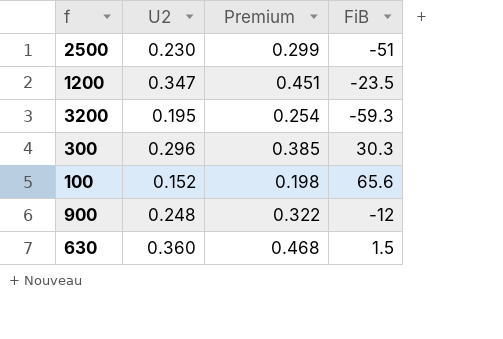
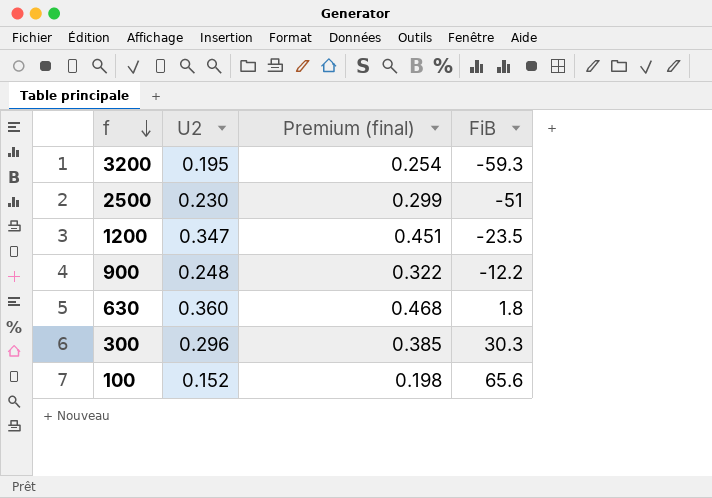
row order: none -> f descending
column name: Premium -> Premium (final)
900 | FiB: -12 -> -12.2
630 | FiB: 1.5 -> 1.8

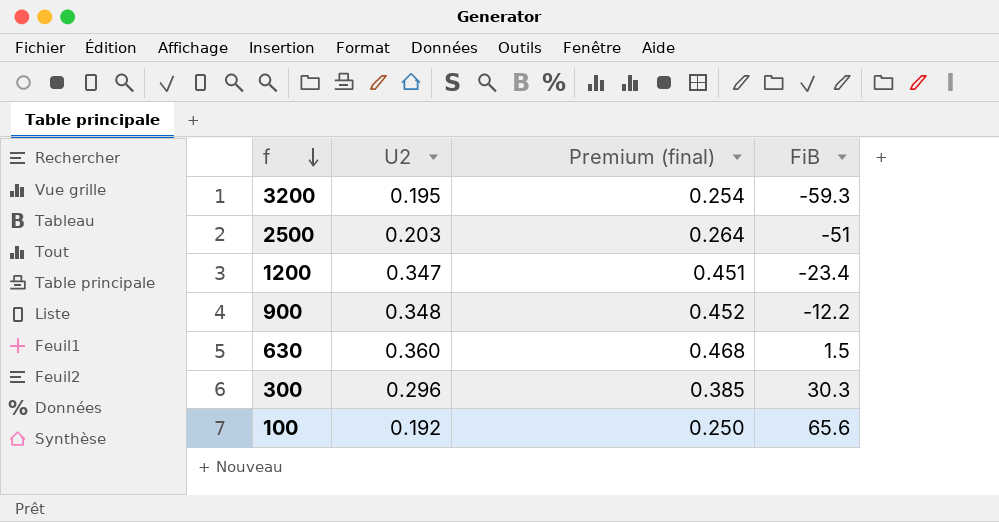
2500 | U2: 0.230 -> 0.203
2500 | Premium (final): 0.299 -> 0.264
1200 | FiB: -23.5 -> -23.4
900 | U2: 0.248 -> 0.348
900 | Premium (final): 0.322 -> 0.452
630 | FiB: 1.8 -> 1.5
100 | U2: 0.152 -> 0.192
100 | Premium (final): 0.198 -> 0.250

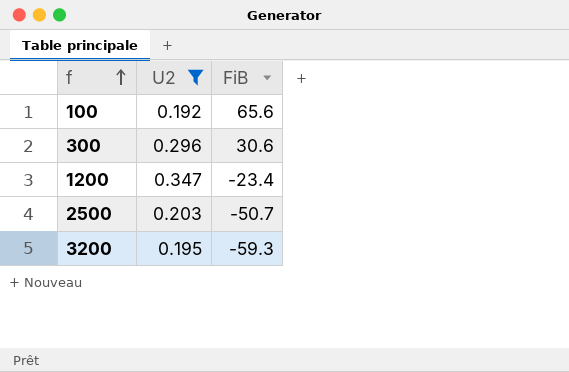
filter: none -> U2 <= 0.347
row order: f descending -> f ascending
column Premium (final) | formula: [U2] * 1.3 -> none
300 | FiB: 30.3 -> 30.6
2500 | FiB: -51 -> -50.7

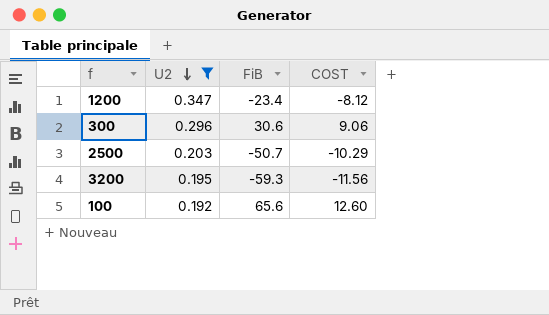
row order: f ascending -> U2 descending
column COST | formula: none -> [U2] * [FiB]

